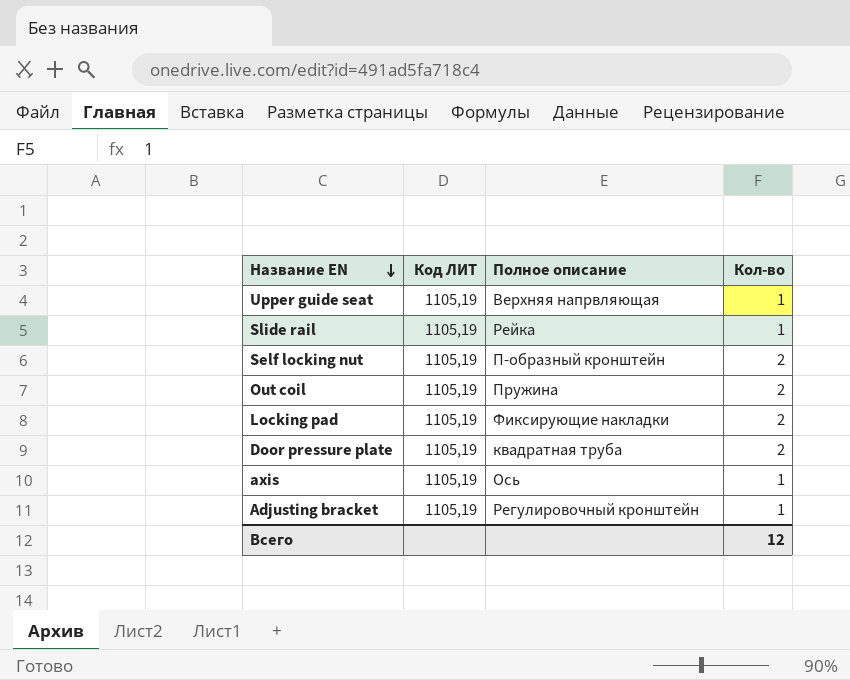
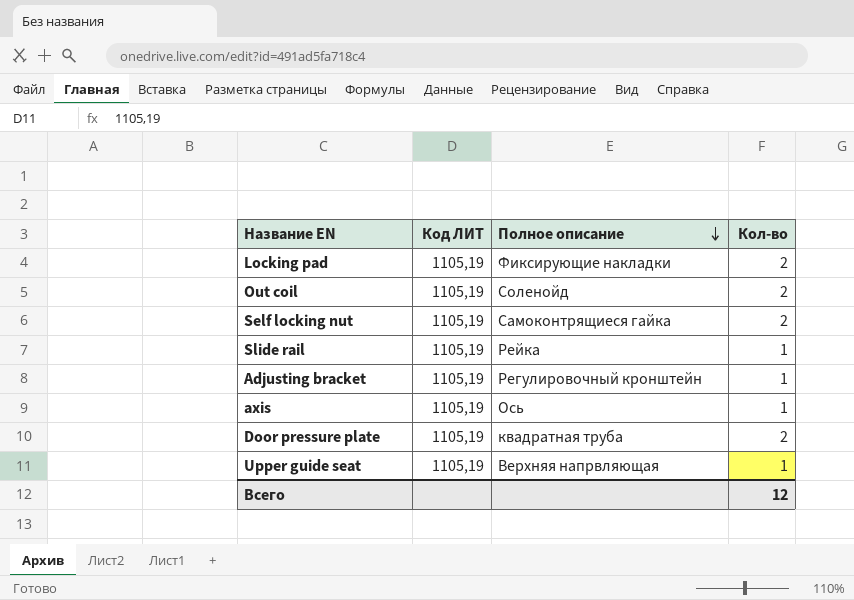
row order: Название EN descending -> Полное описание descending
Out coil | Полное описание: Пружина -> Соленойд
Self locking nut | Полное описание: П-образный кронштейн -> Самоконтрящиеся гайка

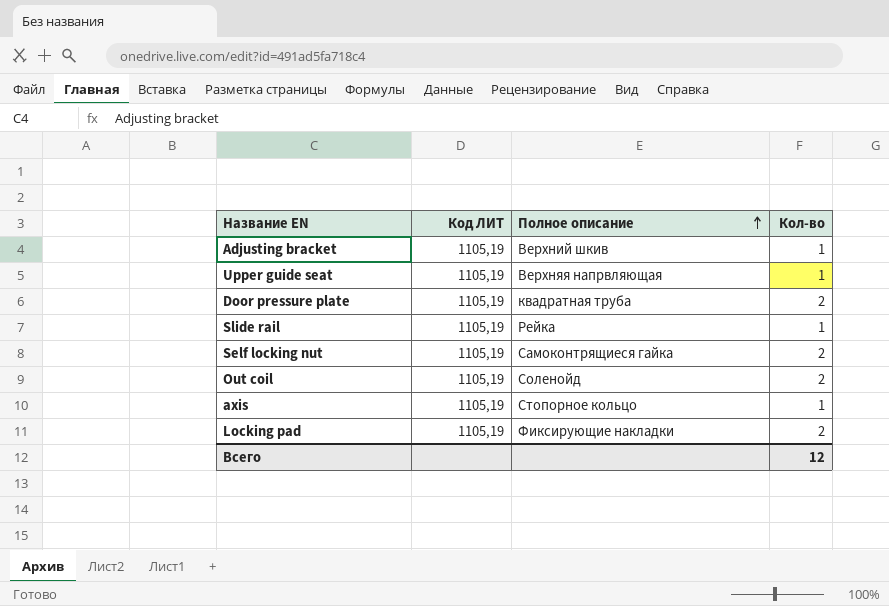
row order: Полное описание descending -> Полное описание ascending
Adjusting bracket | Полное описание: Регулировочный кронштейн -> Верхний шкив
axis | Полное описание: Ось -> Стопорное кольцо

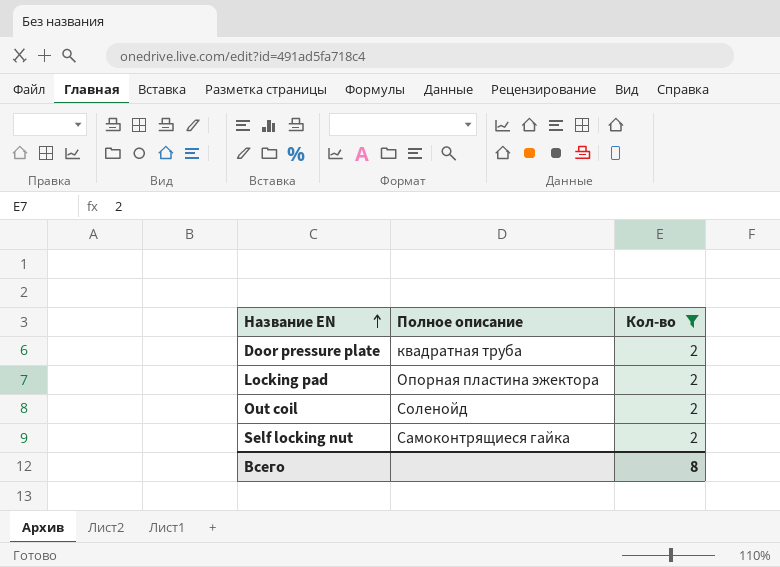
filter: none -> Кол-во = 2
row order: Полное описание ascending -> Название EN ascending
column Код ЛИТ | position: 2 -> none
Locking pad | Полное описание: Фиксирующие накладки -> Опорная пластина эжектора
Всего | Кол-во: 12 -> 8

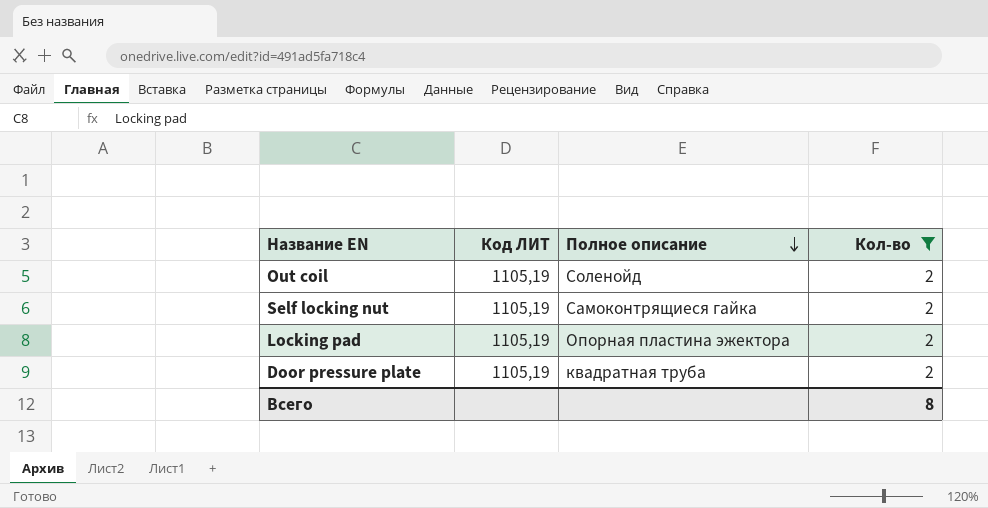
row order: Название EN ascending -> Полное описание descending
column Код ЛИТ | position: none -> 2

